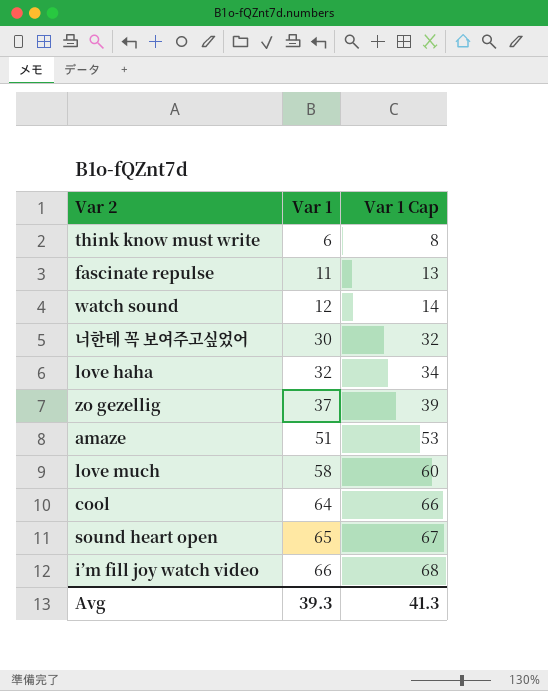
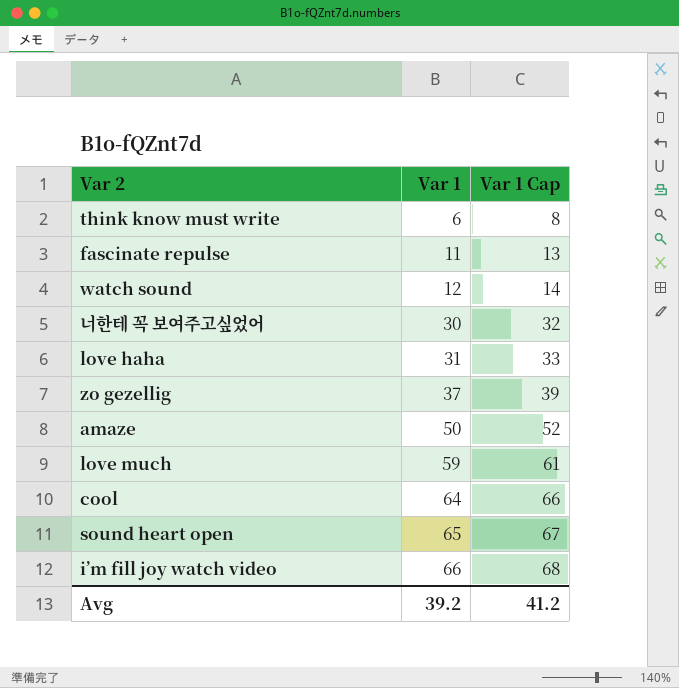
love haha | Var 1: 32 -> 31
love haha | Var 1 Cap: 34 -> 33
amaze | Var 1: 51 -> 50
amaze | Var 1 Cap: 53 -> 52
love much | Var 1: 58 -> 59
love much | Var 1 Cap: 60 -> 61
Avg | Var 1: 39.3 -> 39.2
Avg | Var 1 Cap: 41.3 -> 41.2

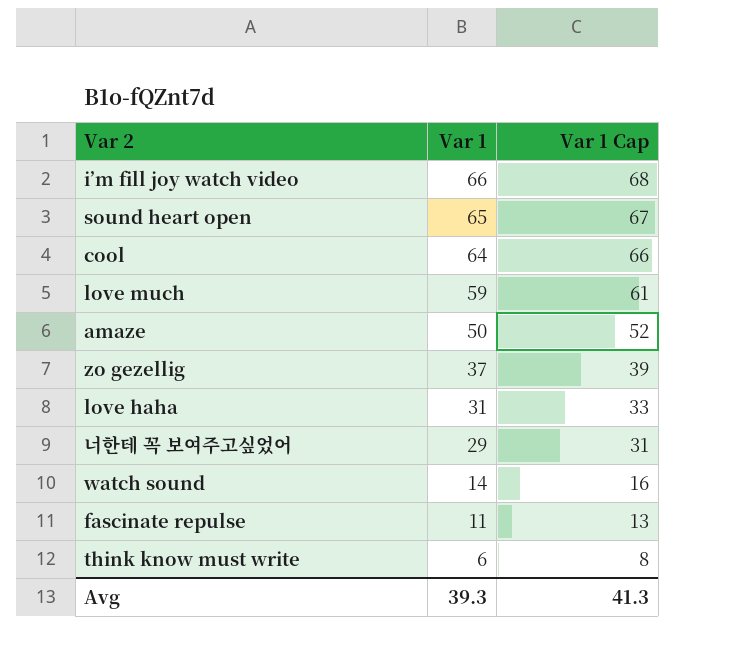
row order: Var 1 ascending -> Var 1 descending
너한테 꼭 보여주고싶었어 | Var 1: 30 -> 29
너한테 꼭 보여주고싶었어 | Var 1 Cap: 32 -> 31
watch sound | Var 1: 12 -> 14
watch sound | Var 1 Cap: 14 -> 16
Avg | Var 1: 39.2 -> 39.3
Avg | Var 1 Cap: 41.2 -> 41.3

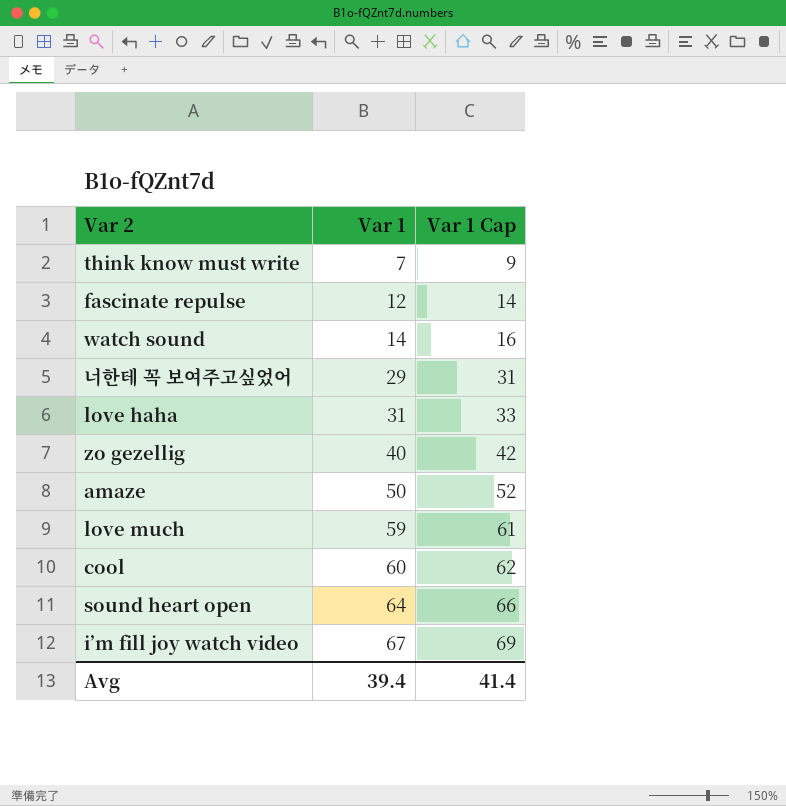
row order: Var 1 descending -> Var 1 ascending
think know must write | Var 1: 6 -> 7
think know must write | Var 1 Cap: 8 -> 9
fascinate repulse | Var 1: 11 -> 12
fascinate repulse | Var 1 Cap: 13 -> 14
zo gezellig | Var 1: 37 -> 40
zo gezellig | Var 1 Cap: 39 -> 42
cool | Var 1: 64 -> 60
cool | Var 1 Cap: 66 -> 62
sound heart open | Var 1: 65 -> 64
sound heart open | Var 1 Cap: 67 -> 66
i’m fill joy watch video | Var 1: 66 -> 67
i’m fill joy watch video | Var 1 Cap: 68 -> 69
Avg | Var 1: 39.3 -> 39.4
Avg | Var 1 Cap: 41.3 -> 41.4

